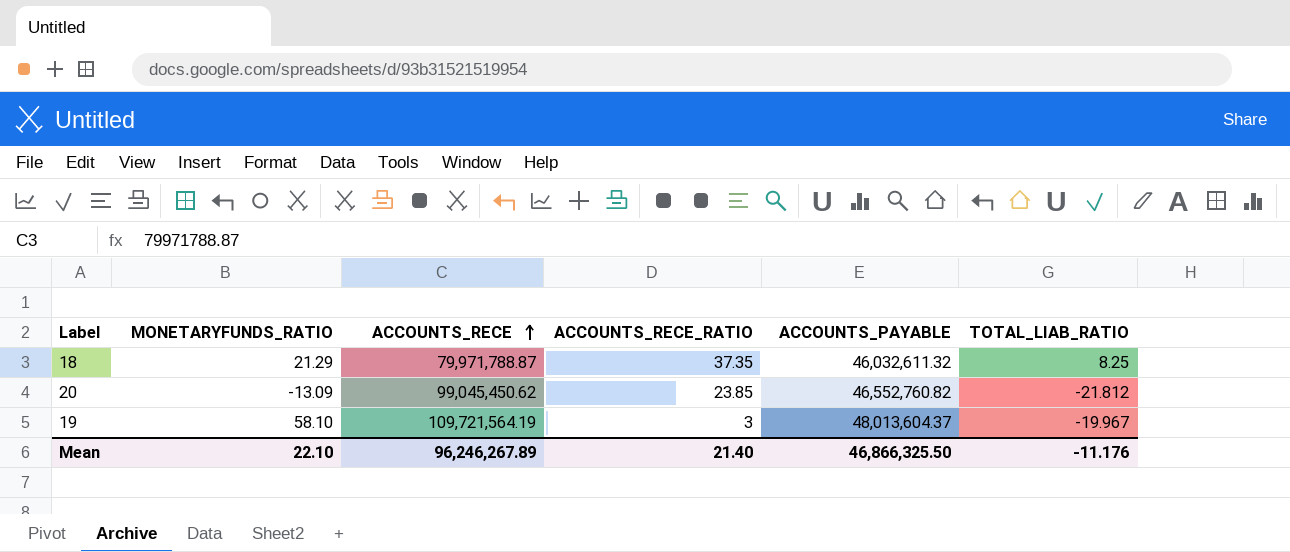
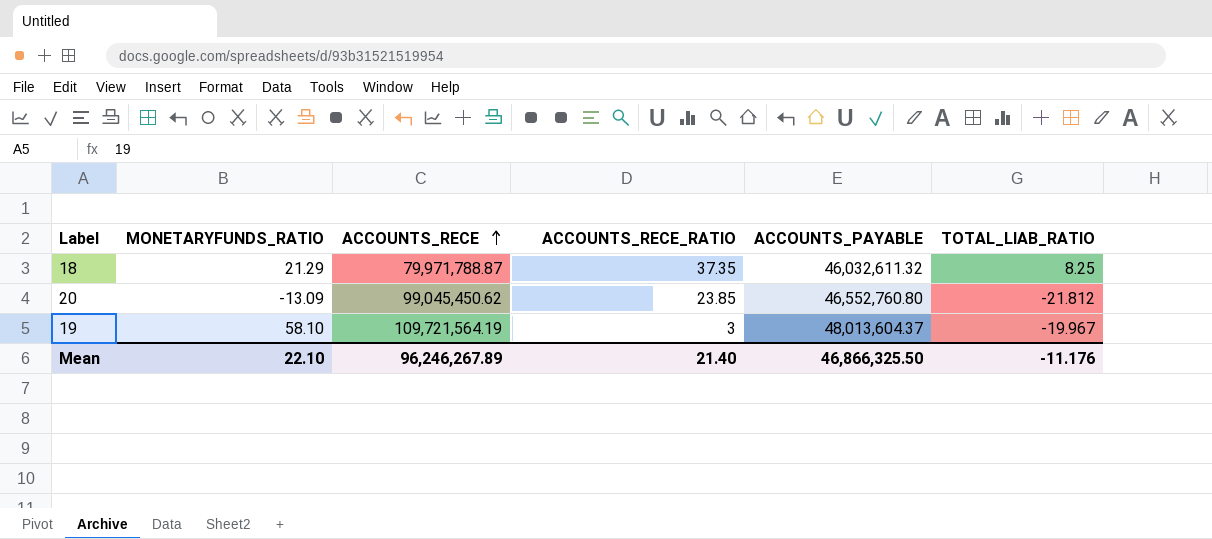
20 | ACCOUNTS_PAYABLE: 46,552,760.82 -> 46,552,760.80

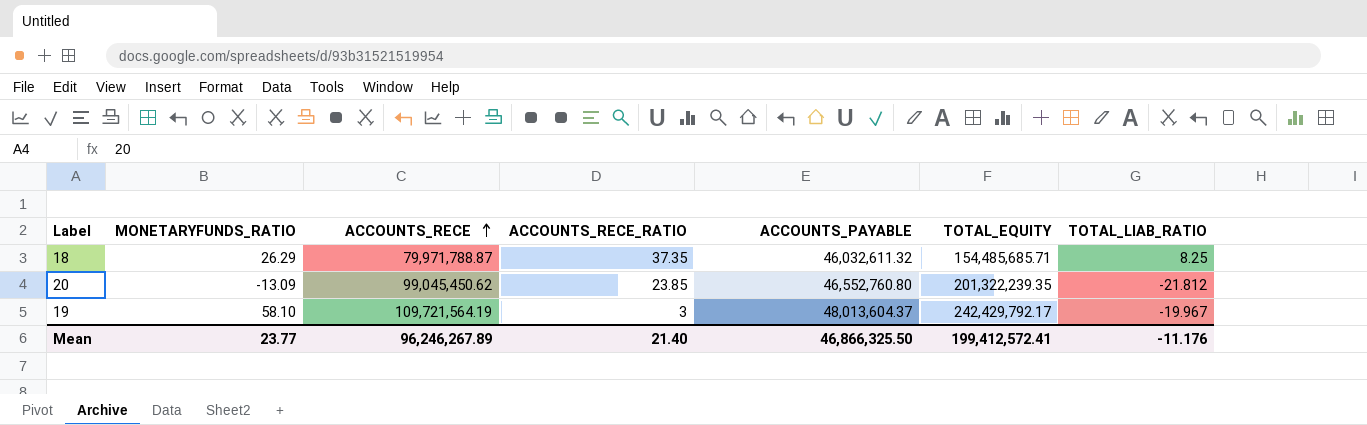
column TOTAL_EQUITY | position: none -> 6
18 | MONETARYFUNDS_RATIO: 21.29 -> 26.29
Mean | MONETARYFUNDS_RATIO: 22.10 -> 23.77

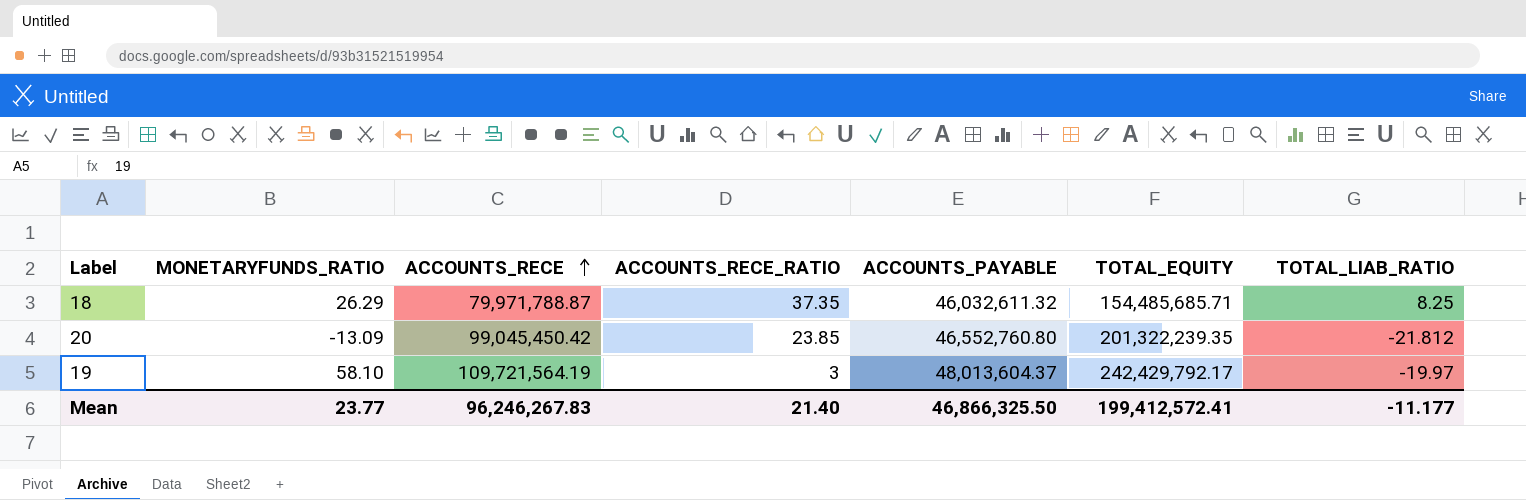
20 | ACCOUNTS_RECE: 99,045,450.62 -> 99,045,450.42
19 | TOTAL_LIAB_RATIO: -19.967 -> -19.97
Mean | ACCOUNTS_RECE: 96,246,267.89 -> 96,246,267.83
Mean | TOTAL_LIAB_RATIO: -11.176 -> -11.177

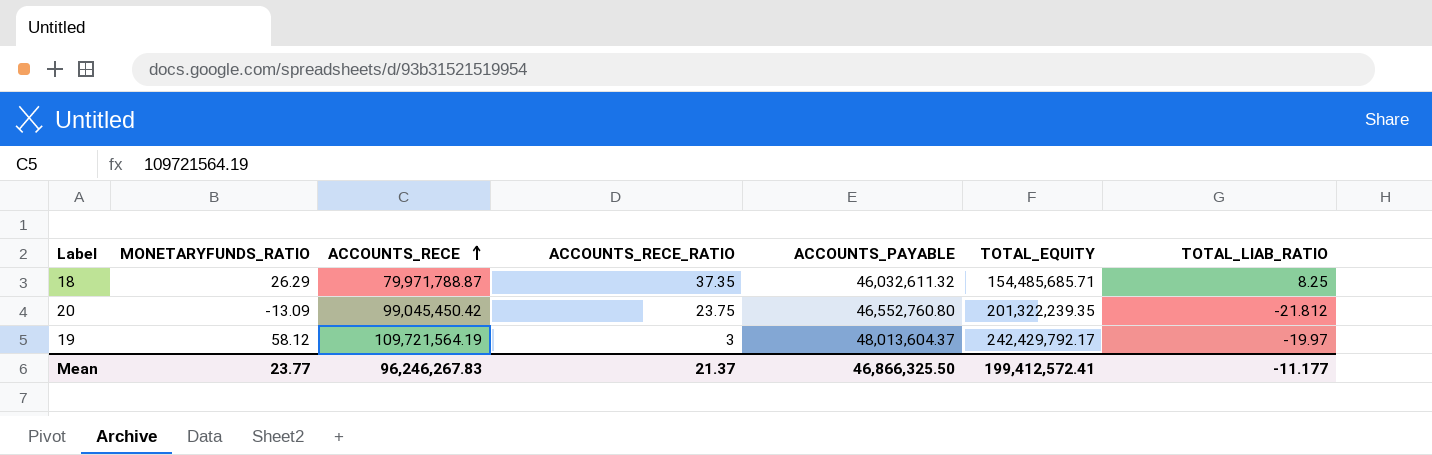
20 | ACCOUNTS_RECE_RATIO: 23.85 -> 23.75
19 | MONETARYFUNDS_RATIO: 58.10 -> 58.12
Mean | ACCOUNTS_RECE_RATIO: 21.40 -> 21.37

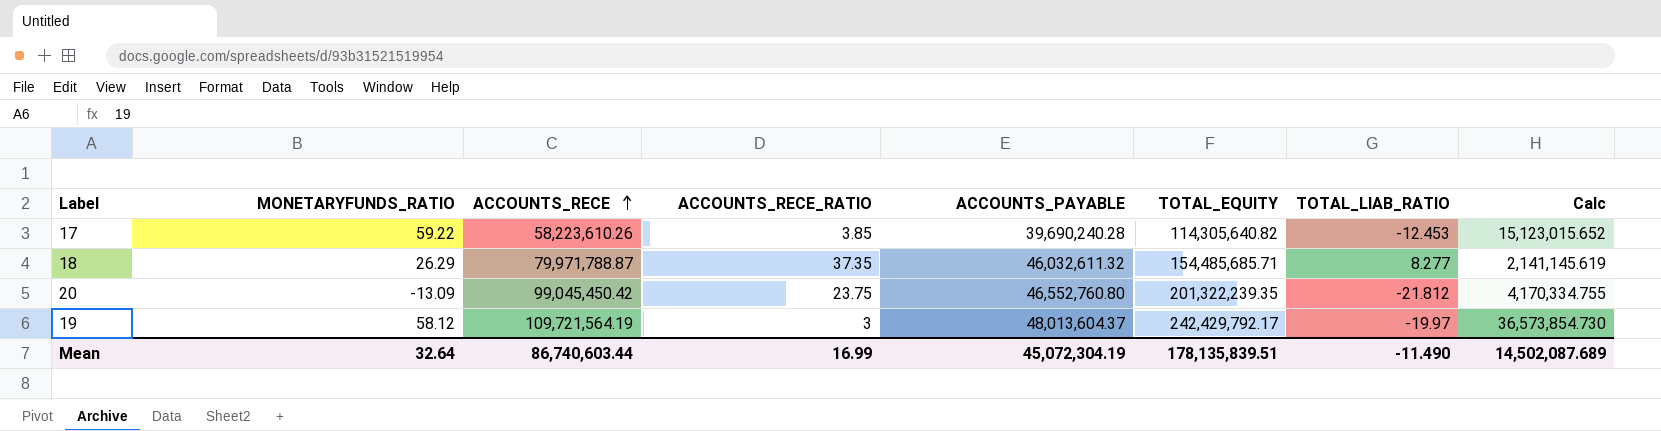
column Calc | formula: none -> [ACCOUNTS_RECE] / [ACCOUNTS_RECE_RATIO]
row 17: none -> 59.22 | 58,223,610.26 | 3.85 | 39,690,240.28 | 114,305,640.82 | -12.453 | 15,123,015.652
18 | TOTAL_LIAB_RATIO: 8.25 -> 8.277
Mean | MONETARYFUNDS_RATIO: 23.77 -> 32.64
Mean | ACCOUNTS_RECE: 96,246,267.83 -> 86,740,603.44
Mean | ACCOUNTS_RECE_RATIO: 21.37 -> 16.99
Mean | ACCOUNTS_PAYABLE: 46,866,325.50 -> 45,072,304.19
Mean | TOTAL_EQUITY: 199,412,572.41 -> 178,135,839.51
Mean | TOTAL_LIAB_RATIO: -11.177 -> -11.490

